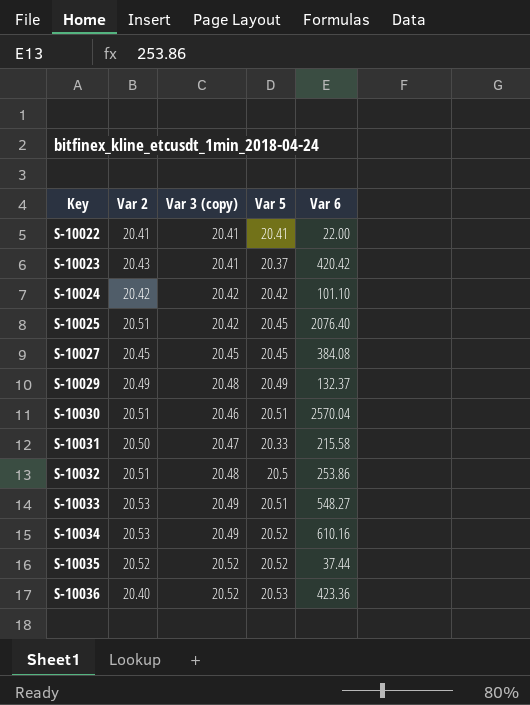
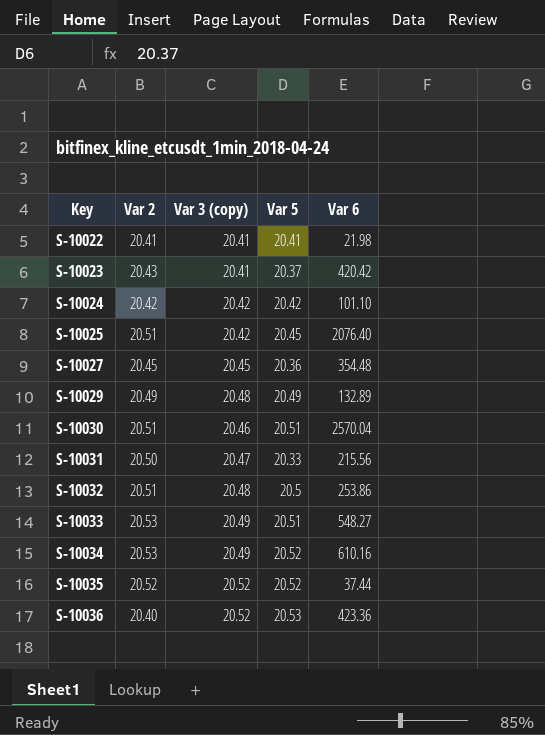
S-10022 | Var 6: 22.00 -> 21.98
S-10027 | Var 5: 20.45 -> 20.36
S-10027 | Var 6: 384.08 -> 354.48
S-10029 | Var 6: 132.37 -> 132.89
S-10031 | Var 6: 215.58 -> 215.56

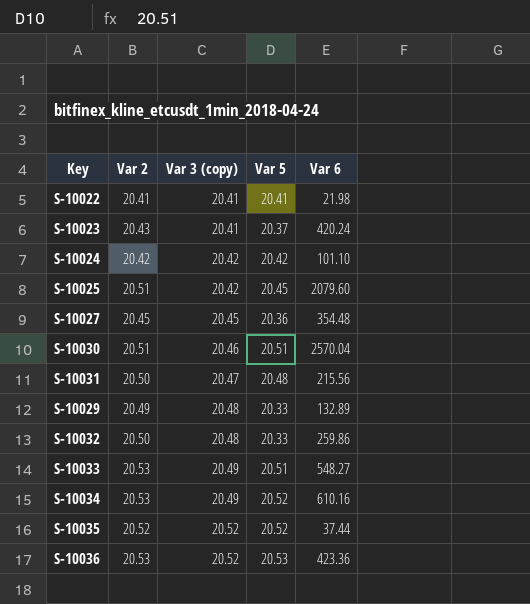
row order: Key ascending -> Var 3 (copy) ascending
S-10023 | Var 6: 420.42 -> 420.24
S-10025 | Var 6: 2076.40 -> 2079.60
S-10031 | Var 5: 20.33 -> 20.48
S-10029 | Var 5: 20.49 -> 20.33
S-10032 | Var 2: 20.51 -> 20.50
S-10032 | Var 5: 20.5 -> 20.33
S-10032 | Var 6: 253.86 -> 259.86
S-10036 | Var 2: 20.40 -> 20.53

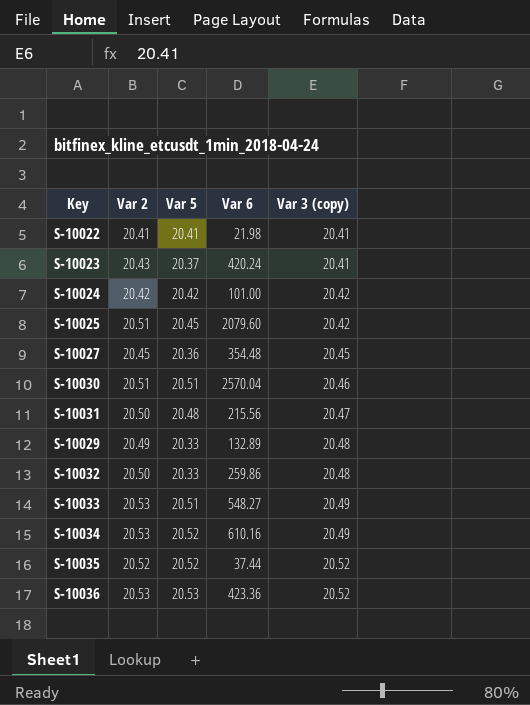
column Var 3 (copy) | position: 3 -> 5
S-10024 | Var 6: 101.10 -> 101.00

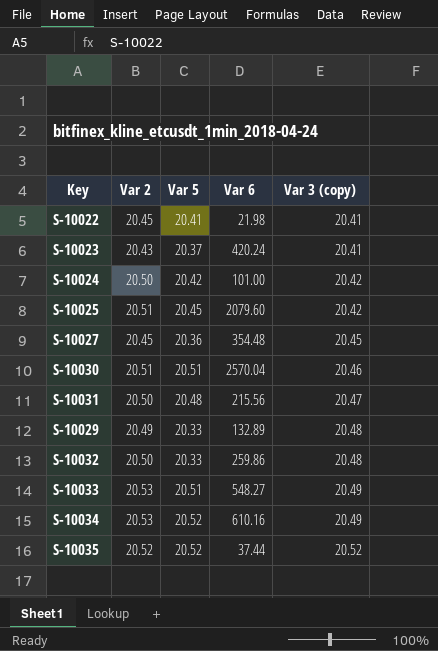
row S-10036: 20.53 | 20.53 | 423.36 | 20.52 -> none
S-10022 | Var 2: 20.41 -> 20.45
S-10024 | Var 2: 20.42 -> 20.50

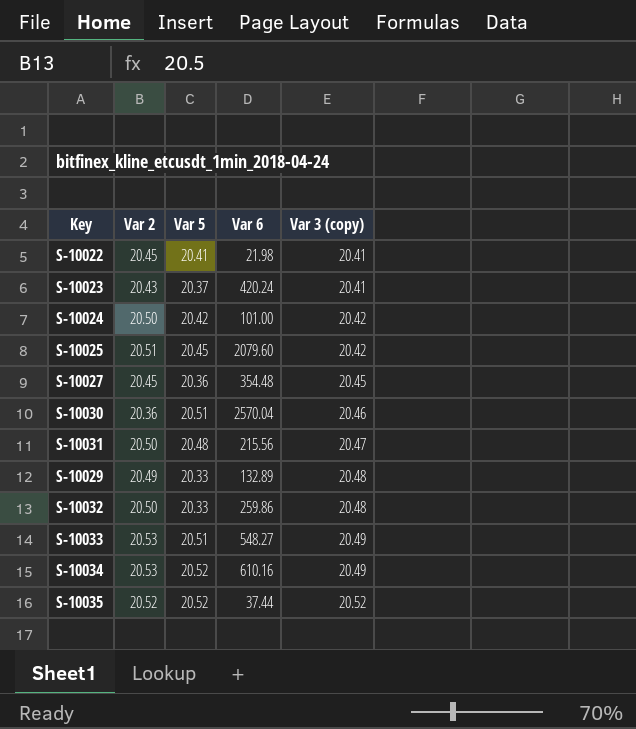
S-10030 | Var 2: 20.51 -> 20.36

